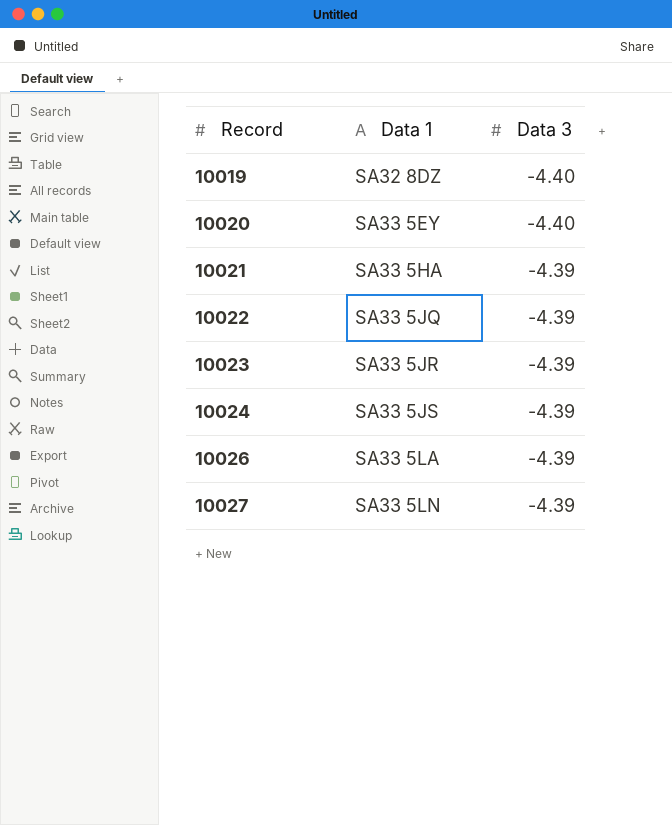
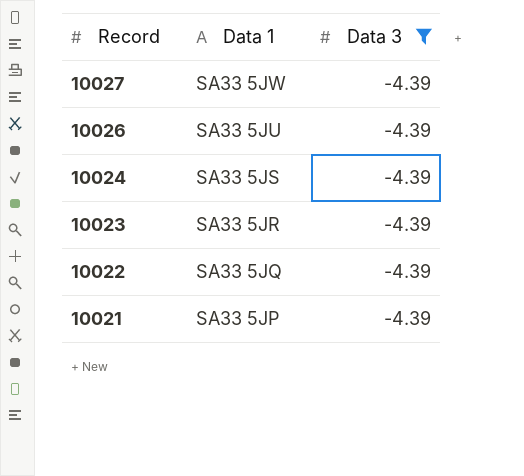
filter: none -> Data 3 = -4.39
row order: Record ascending -> Record descending
10027 | Data 1: SA33 5LN -> SA33 5JW
10026 | Data 1: SA33 5LA -> SA33 5JU
10021 | Data 1: SA33 5HA -> SA33 5JP

